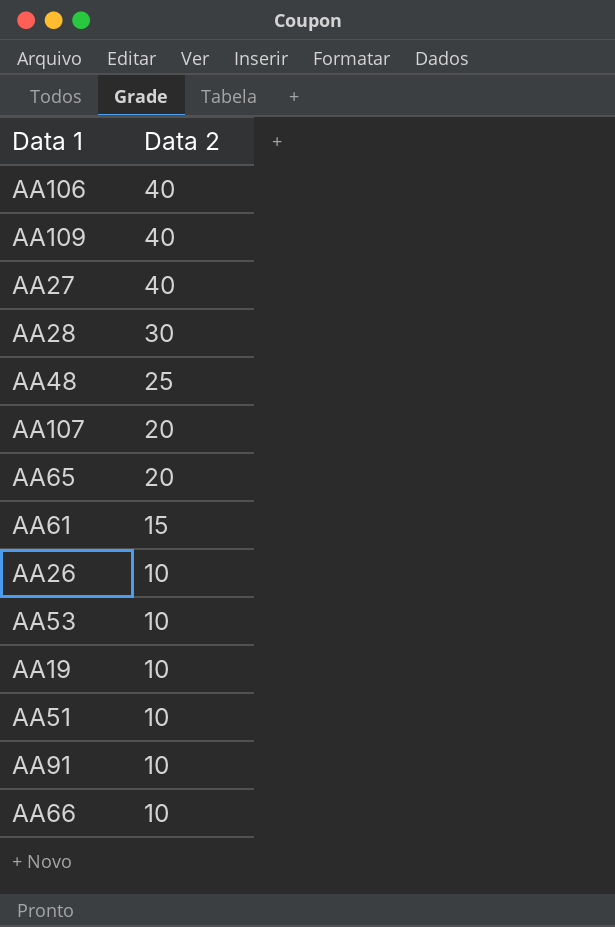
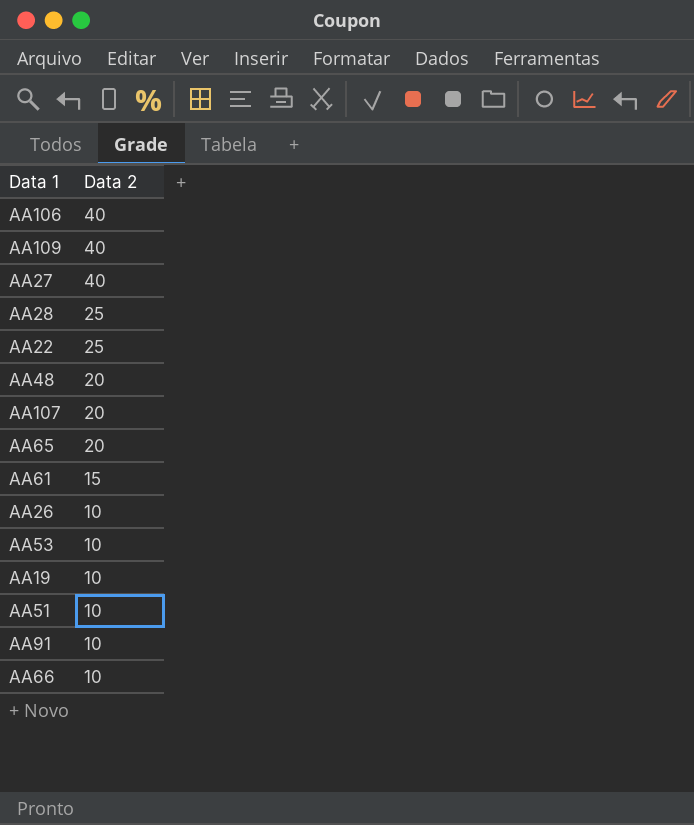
AA28 | Data 2: 30 -> 25
row AA22: none -> 25
AA48 | Data 2: 25 -> 20

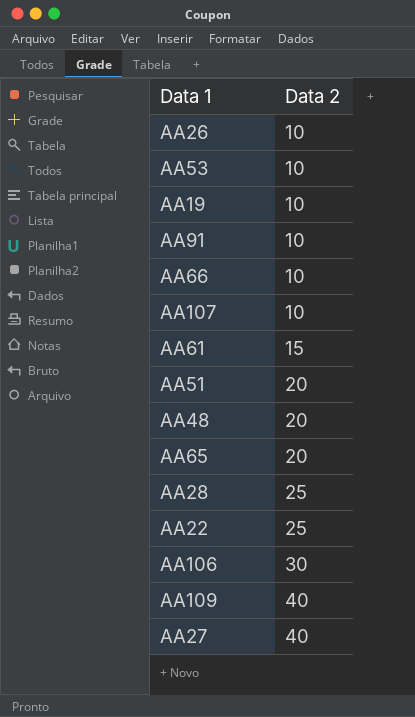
row order: Data 2 descending -> Data 2 ascending
AA107 | Data 2: 20 -> 10
AA51 | Data 2: 10 -> 20
AA106 | Data 2: 40 -> 30

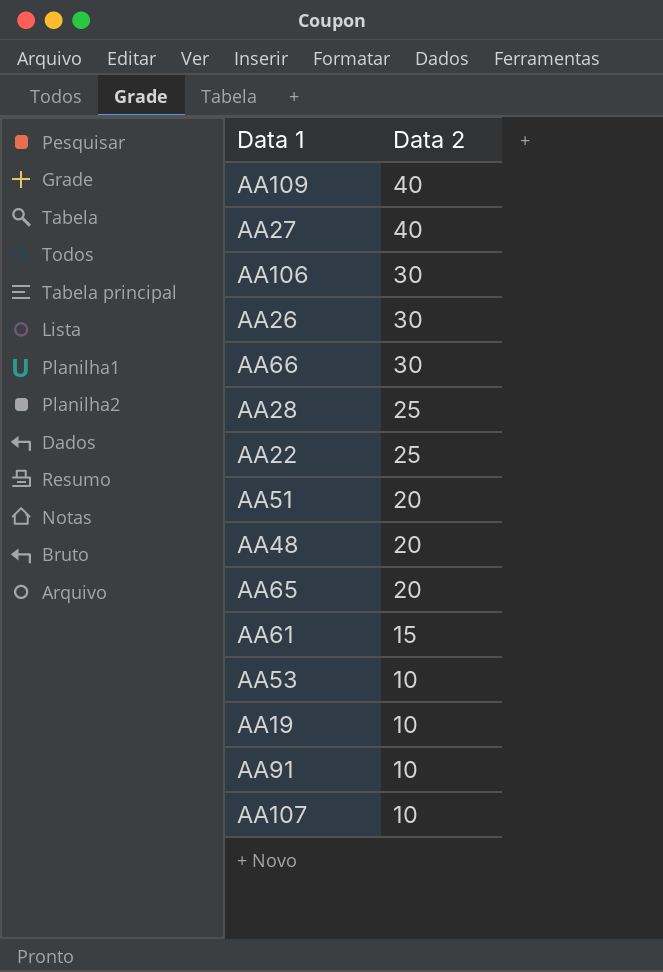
row order: Data 2 ascending -> Data 2 descending
AA26 | Data 2: 10 -> 30
AA66 | Data 2: 10 -> 30

